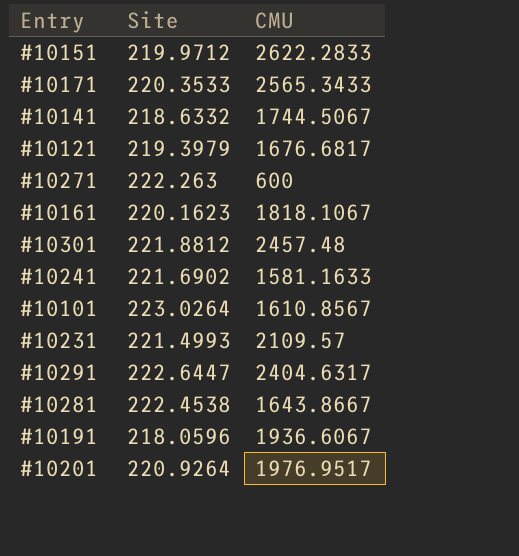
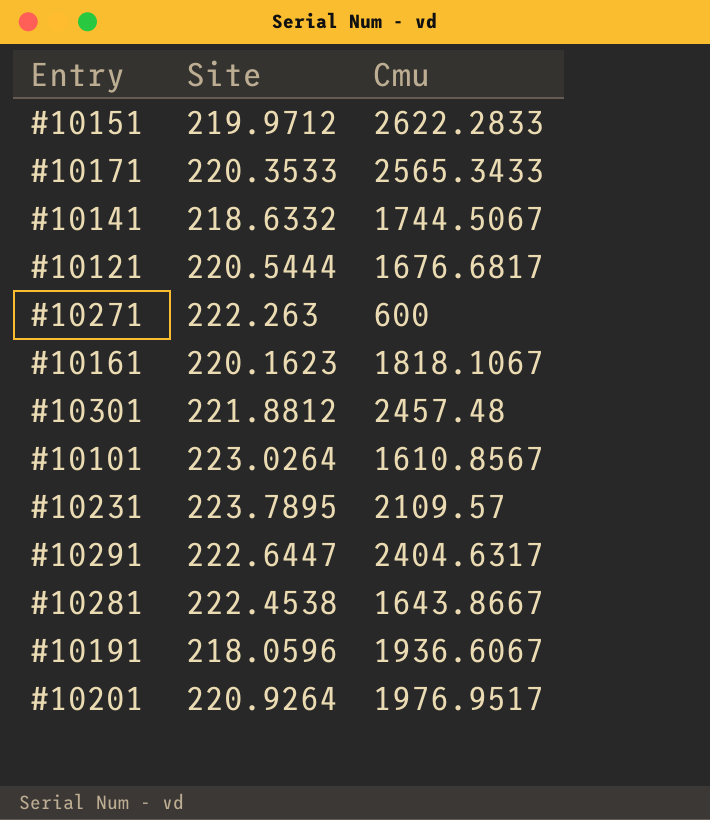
column name: CMU -> Cmu
row #10241: 221.6902 | 1581.1633 -> none
#10121 | Site: 219.3979 -> 220.5444
#10231 | Site: 221.4993 -> 223.7895

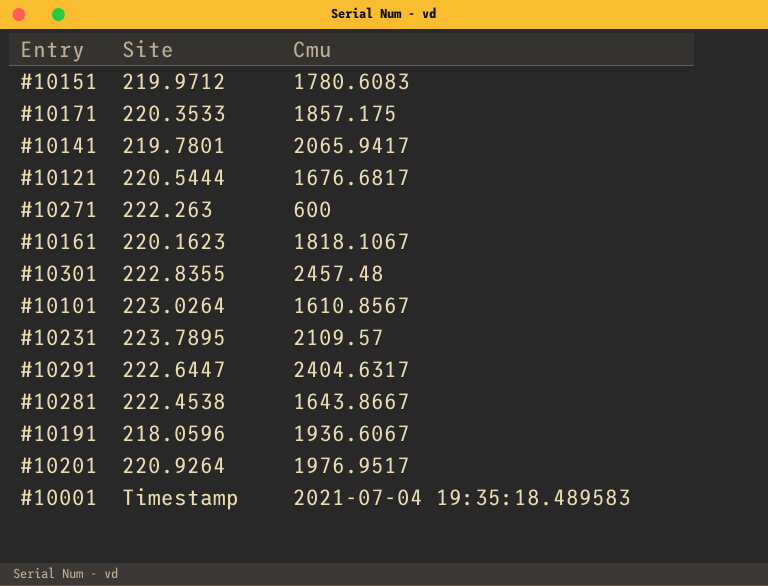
#10151 | Cmu: 2622.2833 -> 1780.6083
#10171 | Cmu: 2565.3433 -> 1857.175
#10141 | Site: 218.6332 -> 219.7801
#10141 | Cmu: 1744.5067 -> 2065.9417
#10301 | Site: 221.8812 -> 222.8355
row #10001: none -> Timestamp | 2021-07-04 19:35:18.489583

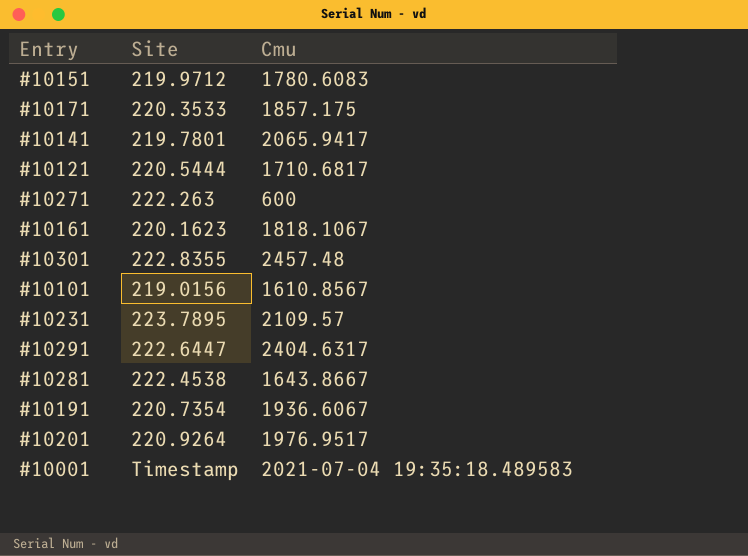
#10121 | Cmu: 1676.6817 -> 1710.6817
#10101 | Site: 223.0264 -> 219.0156
#10191 | Site: 218.0596 -> 220.7354

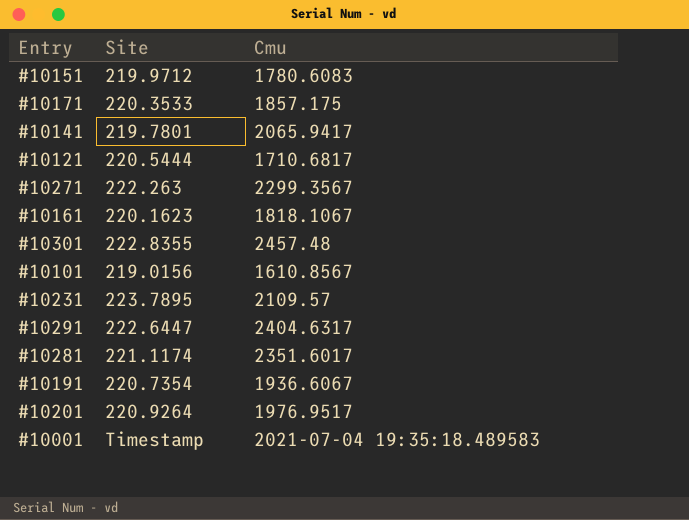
#10271 | Cmu: 600 -> 2299.3567
#10281 | Site: 222.4538 -> 221.1174
#10281 | Cmu: 1643.8667 -> 2351.6017

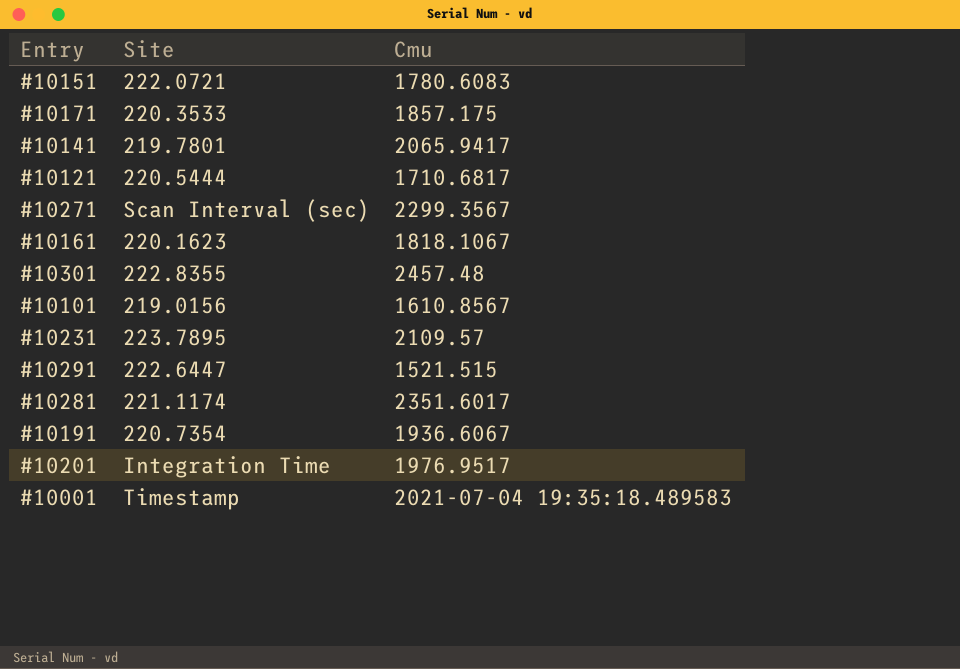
#10151 | Site: 219.9712 -> 222.0721
#10271 | Site: 222.263 -> Scan Interval (sec)
#10291 | Cmu: 2404.6317 -> 1521.515
#10201 | Site: 220.9264 -> Integration Time

